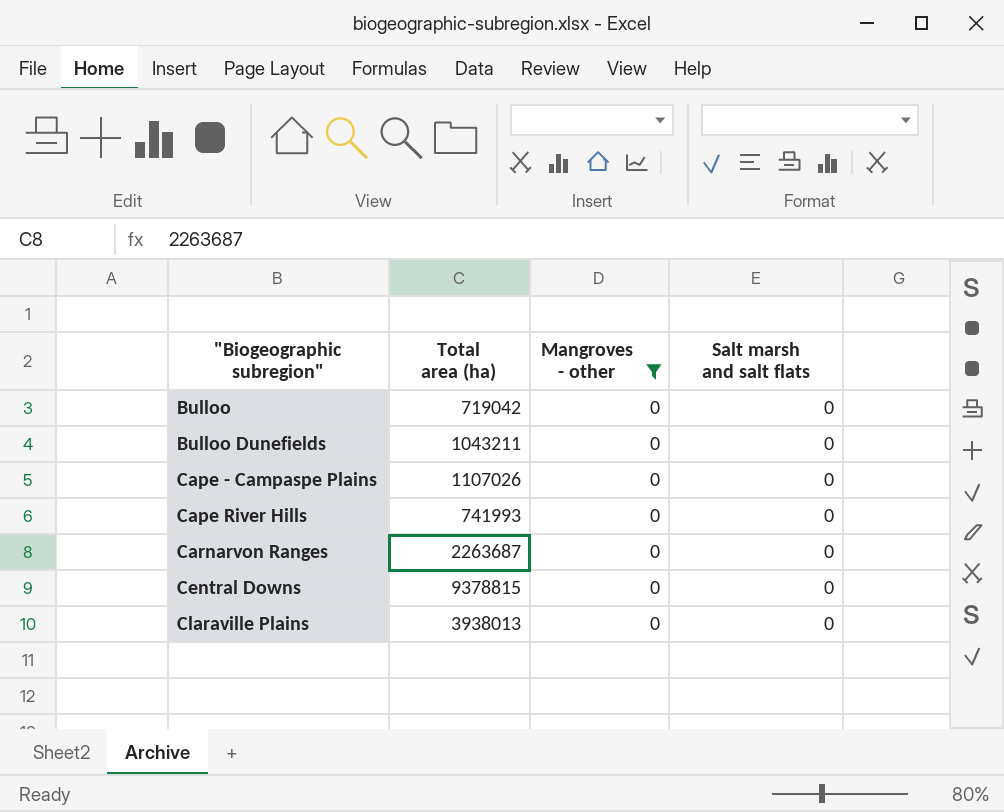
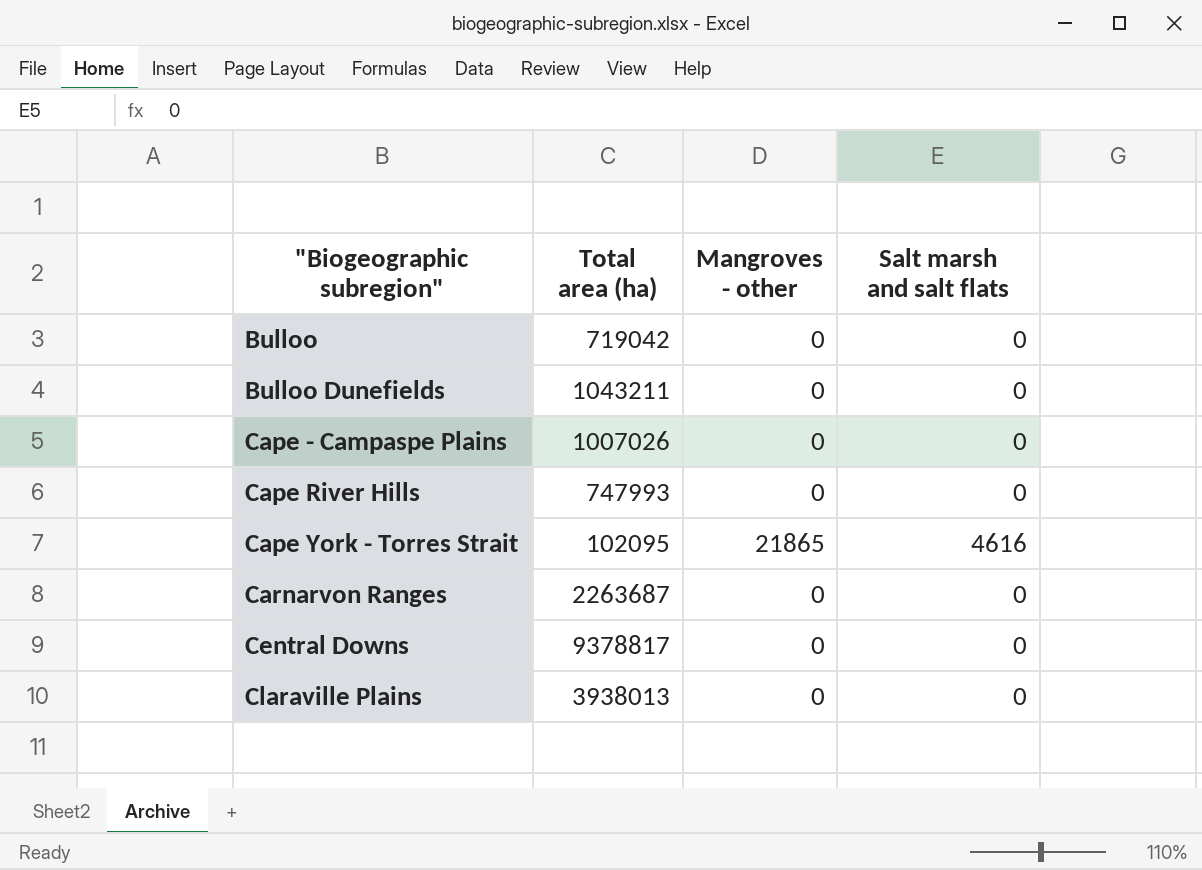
filter: Mangroves - other = 0 -> none
Cape - Campaspe Plains | Total area (ha): 1107026 -> 1007026
Cape River Hills | Total area (ha): 741993 -> 747993
Central Downs | Total area (ha): 9378815 -> 9378817

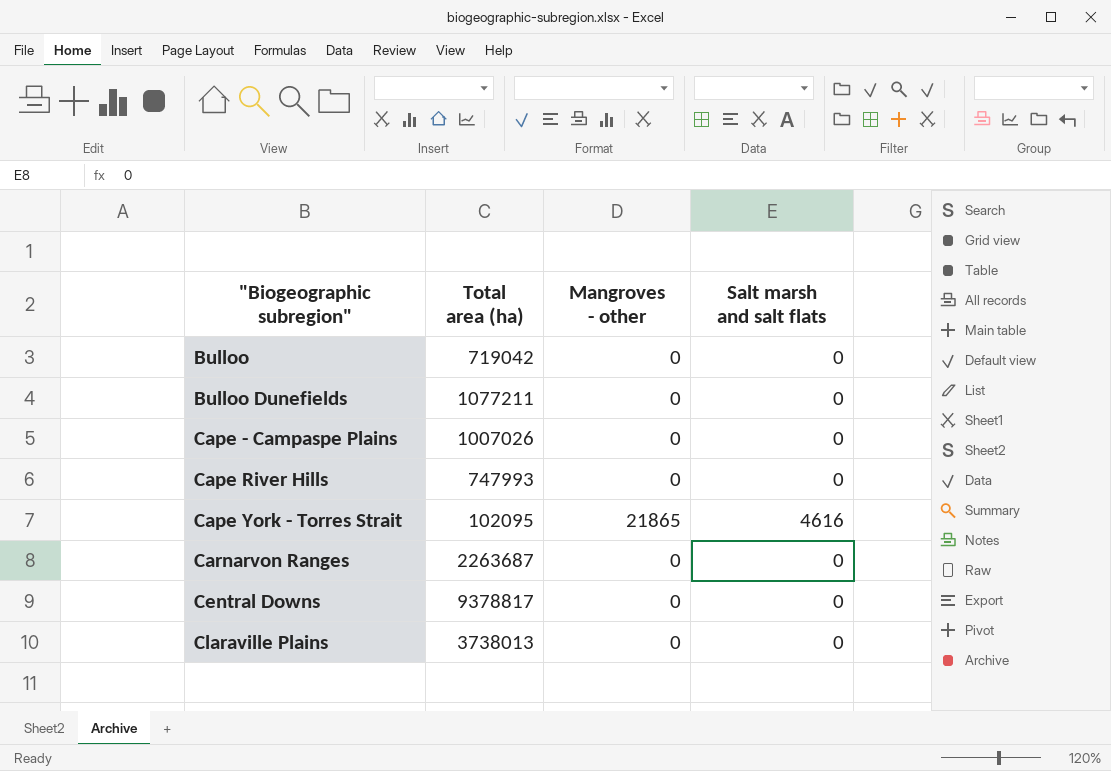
Bulloo Dunefields | Total area (ha): 1043211 -> 1077211
Claraville Plains | Total area (ha): 3938013 -> 3738013

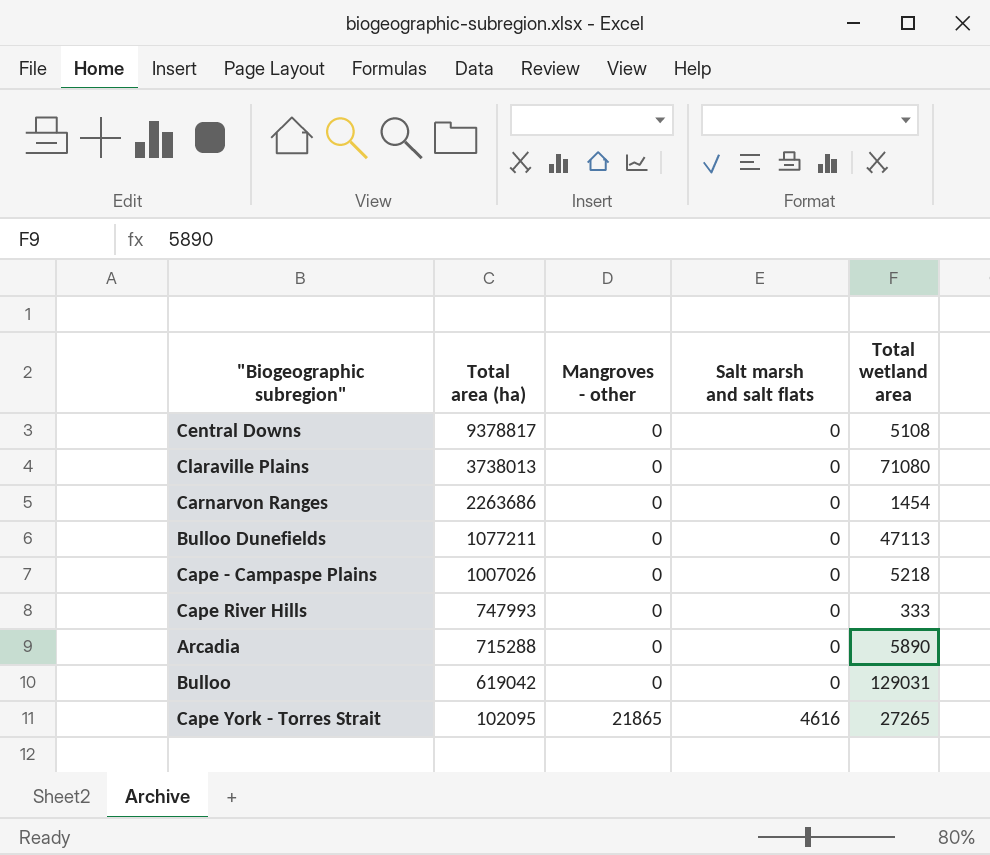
row order: "Biogeographic subregion" ascending -> Total area (ha) descending
column Total wetland area | position: none -> 5
Carnarvon Ranges | Total area (ha): 2263687 -> 2263686
row Arcadia: none -> 715288 | 0 | 0 | 5890
Bulloo | Total area (ha): 719042 -> 619042

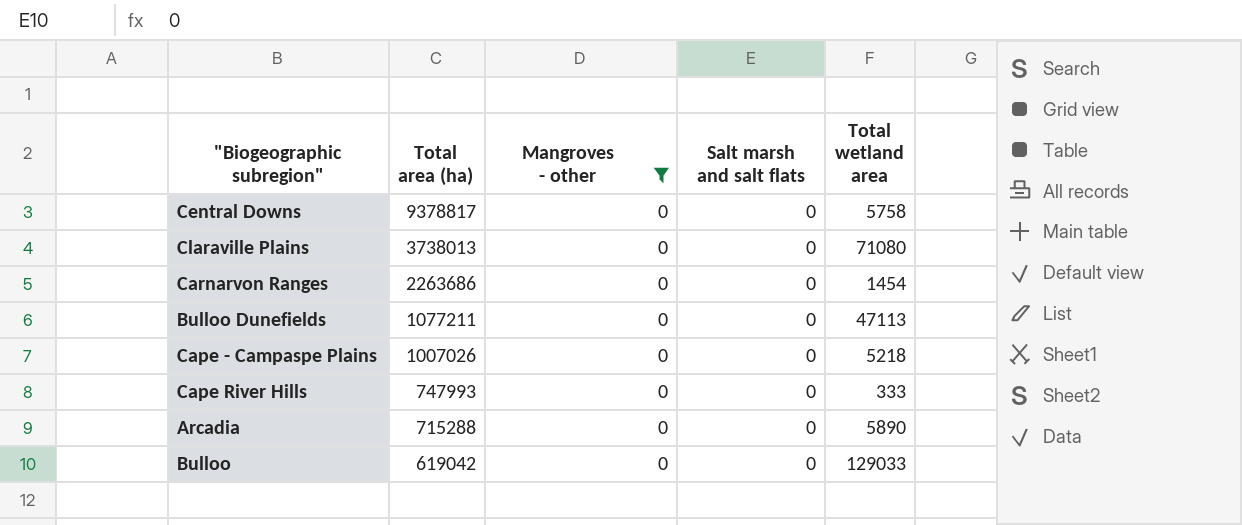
filter: none -> Mangroves - other = 0
Central Downs | Total wetland area: 5108 -> 5758
Bulloo | Total wetland area: 129031 -> 129033

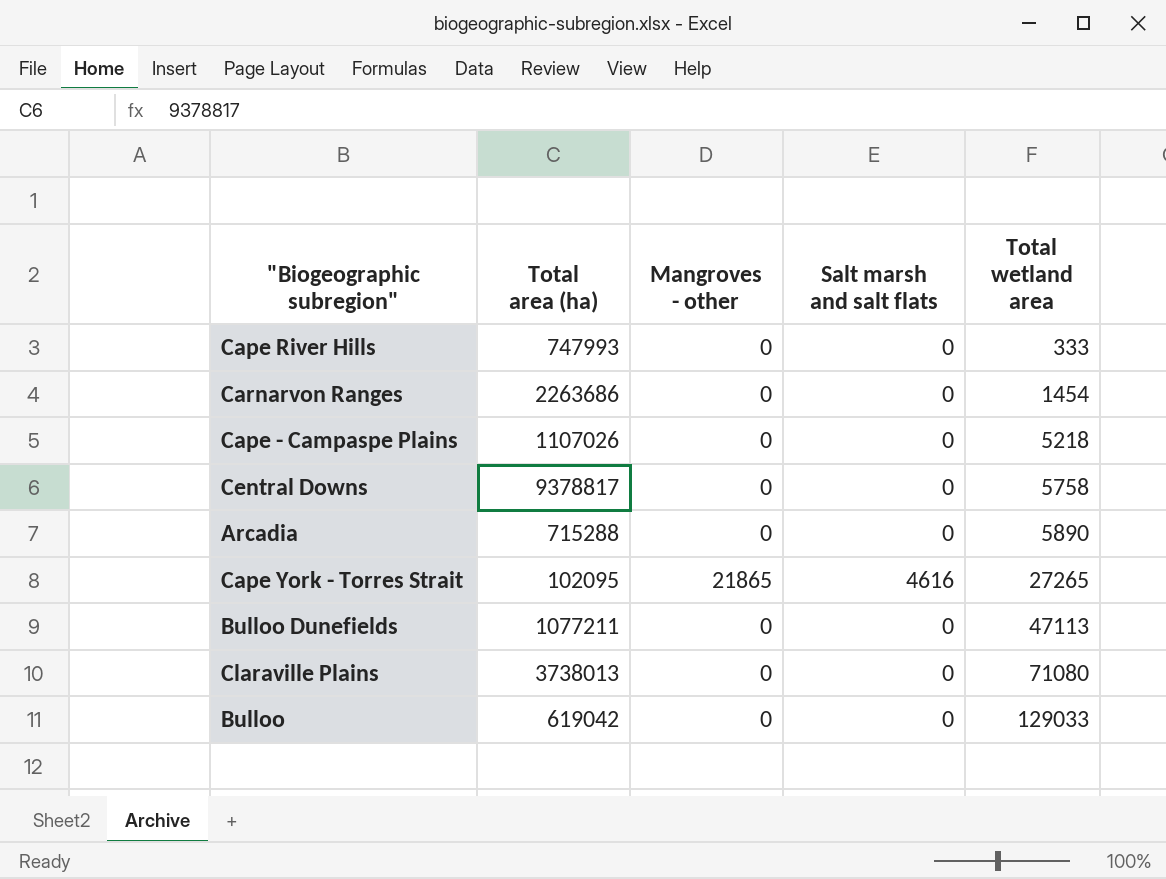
filter: Mangroves - other = 0 -> none
row order: Total area (ha) descending -> Total wetland area ascending
Cape - Campaspe Plains | Total area (ha): 1007026 -> 1107026

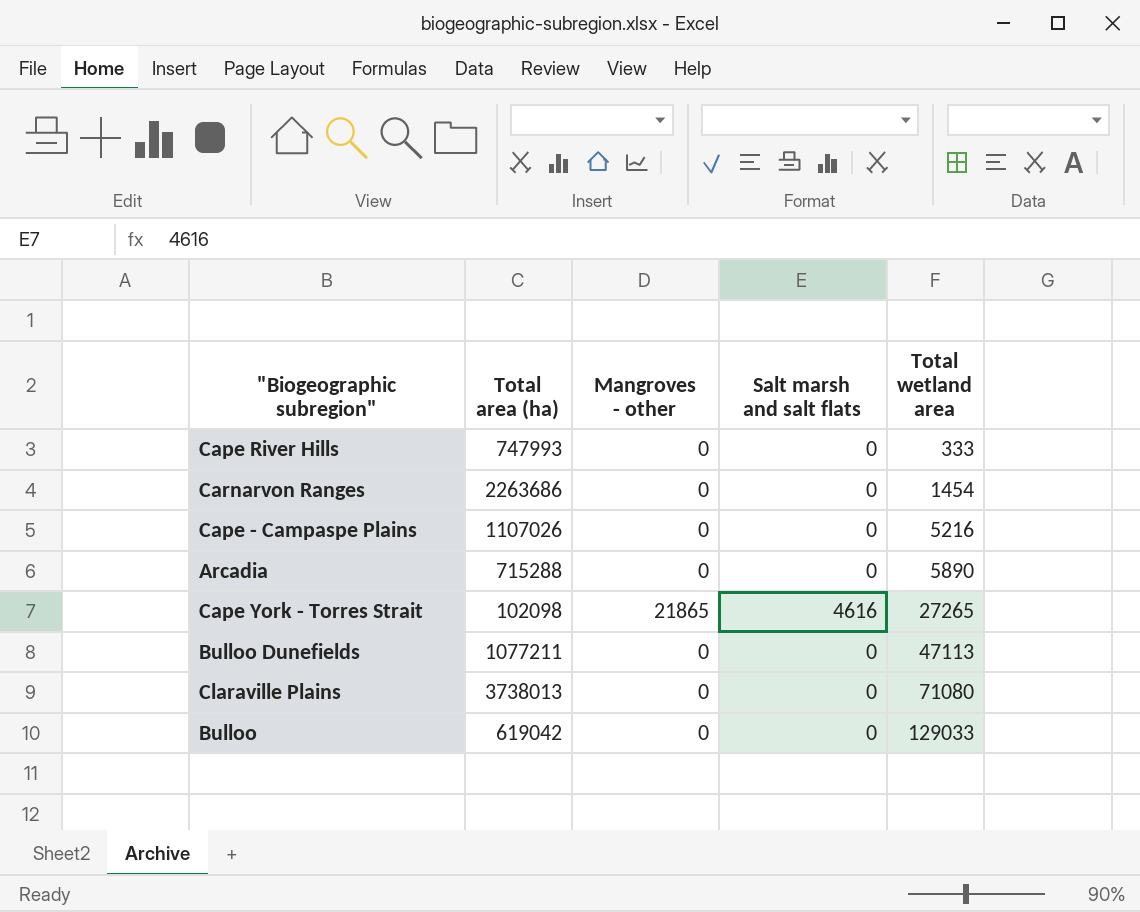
row Central Downs: 9378817 | 0 | 0 | 5758 -> none
Cape - Campaspe Plains | Total wetland area: 5218 -> 5216
Cape York - Torres Strait | Total area (ha): 102095 -> 102098

